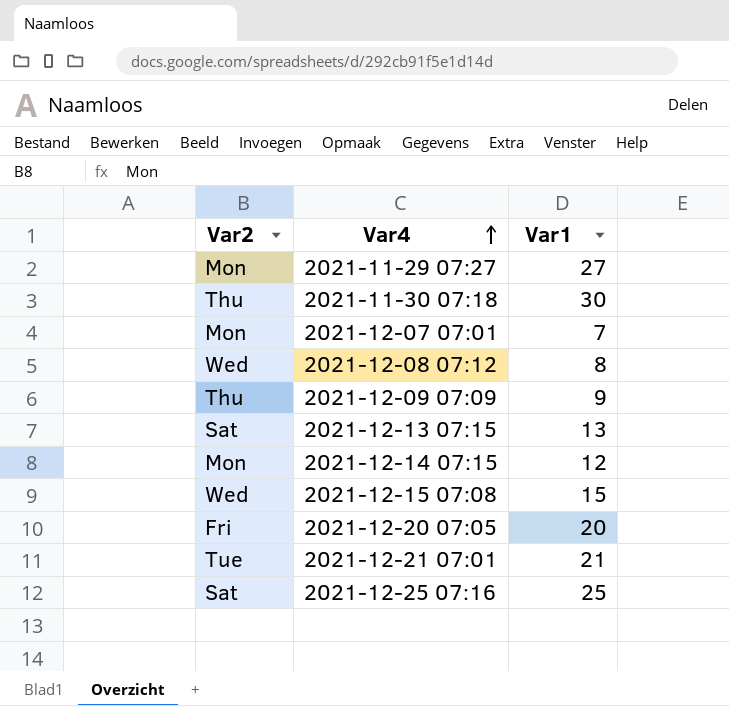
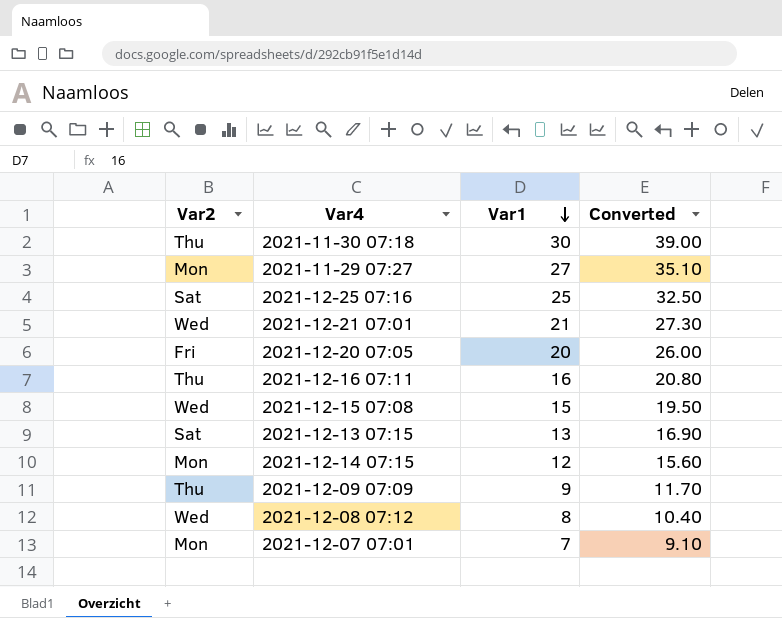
row order: Var4 ascending -> Var1 descending
column Converted | formula: none -> [Var1] * 1.3
2021-12-21 07:01 | Var2: Tue -> Wed
row 2021-12-16 07:11: none -> Thu | 16 | 20.80

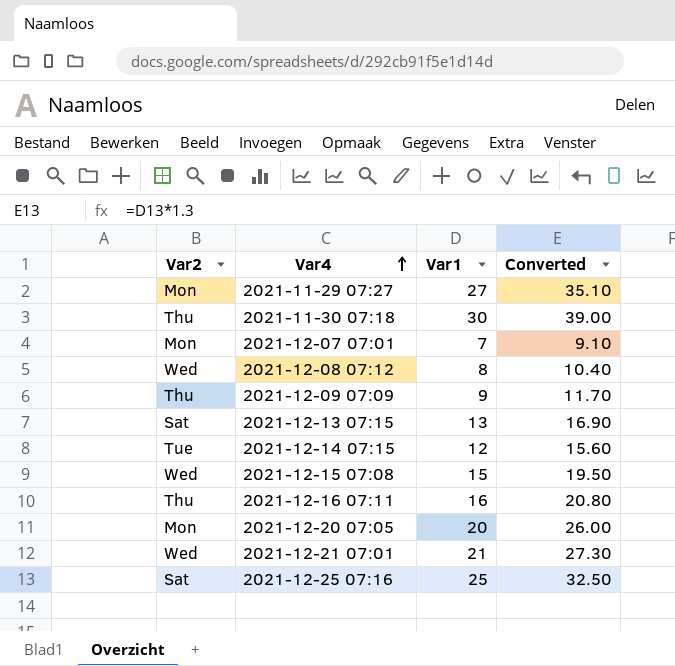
row order: Var1 descending -> Var4 ascending
2021-12-14 07:15 | Var2: Mon -> Tue
2021-12-20 07:05 | Var2: Fri -> Mon

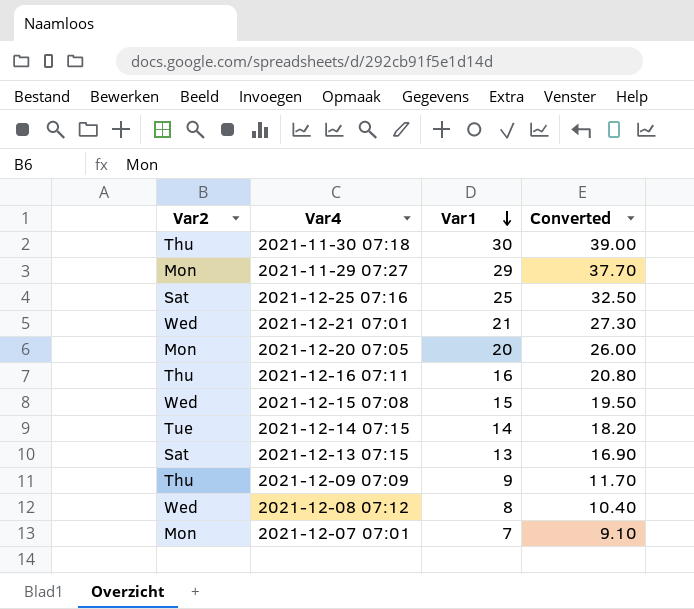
row order: Var4 ascending -> Var1 descending
2021-11-29 07:27 | Var1: 27 -> 29
2021-11-29 07:27 | Converted: 35.10 -> 37.70
2021-12-14 07:15 | Var1: 12 -> 14
2021-12-14 07:15 | Converted: 15.60 -> 18.20

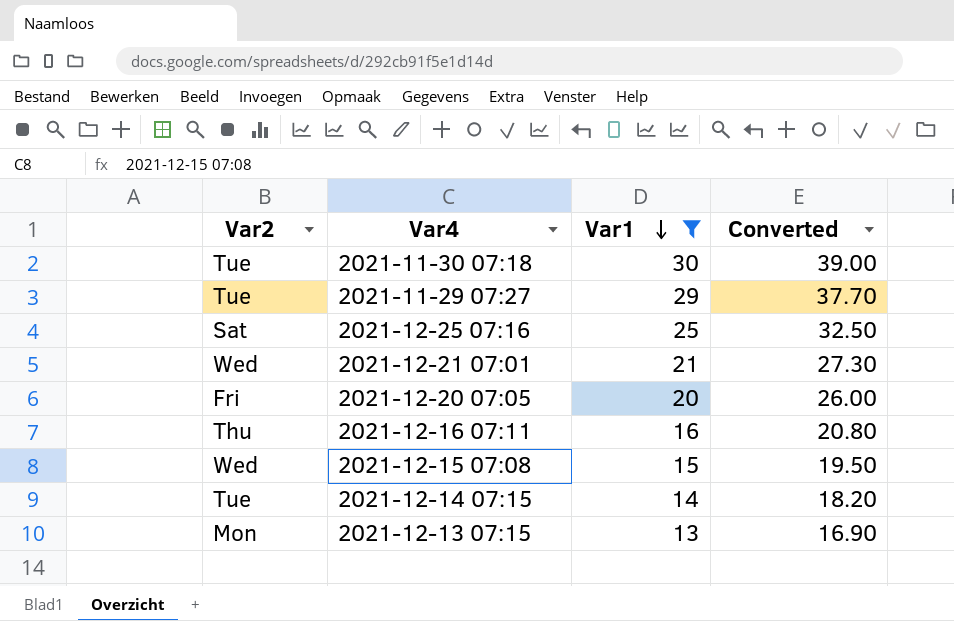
filter: none -> Var1 >= 13
2021-11-30 07:18 | Var2: Thu -> Tue
2021-11-29 07:27 | Var2: Mon -> Tue
2021-12-20 07:05 | Var2: Mon -> Fri
2021-12-13 07:15 | Var2: Sat -> Mon

